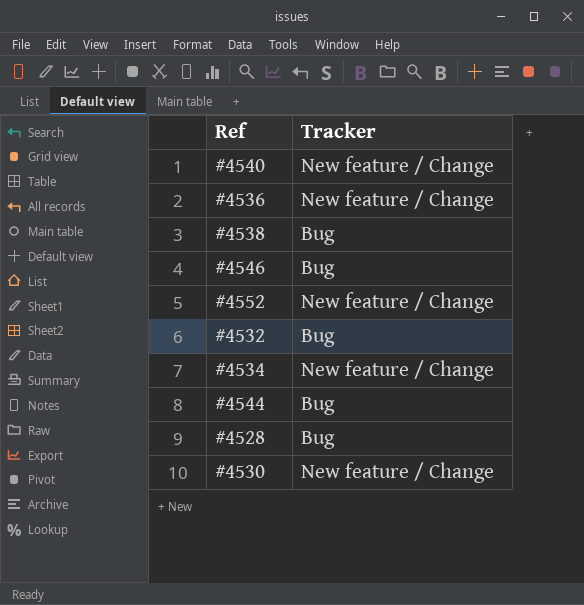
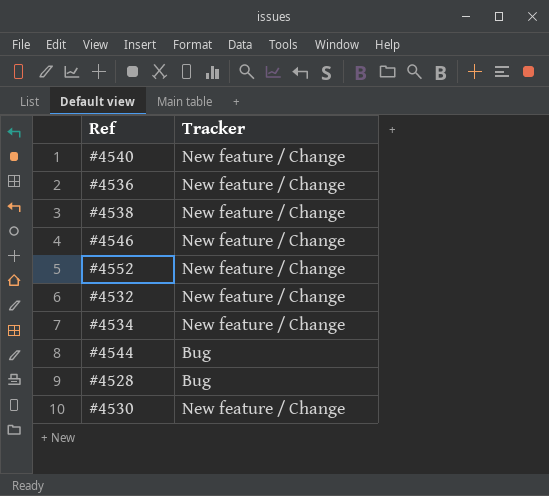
#4538 | Tracker: Bug -> New feature / Change
#4546 | Tracker: Bug -> New feature / Change
#4532 | Tracker: Bug -> New feature / Change

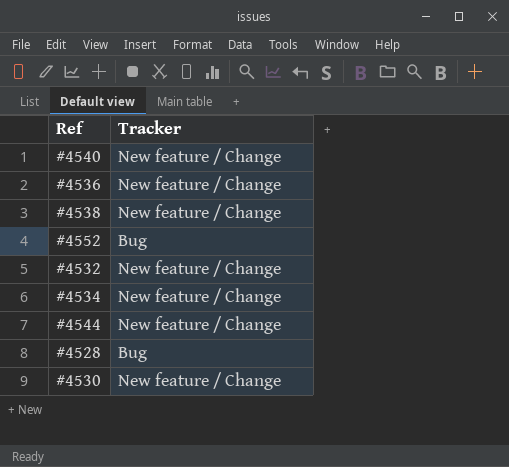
row #4546: New feature / Change -> none
#4552 | Tracker: New feature / Change -> Bug
#4544 | Tracker: Bug -> New feature / Change

